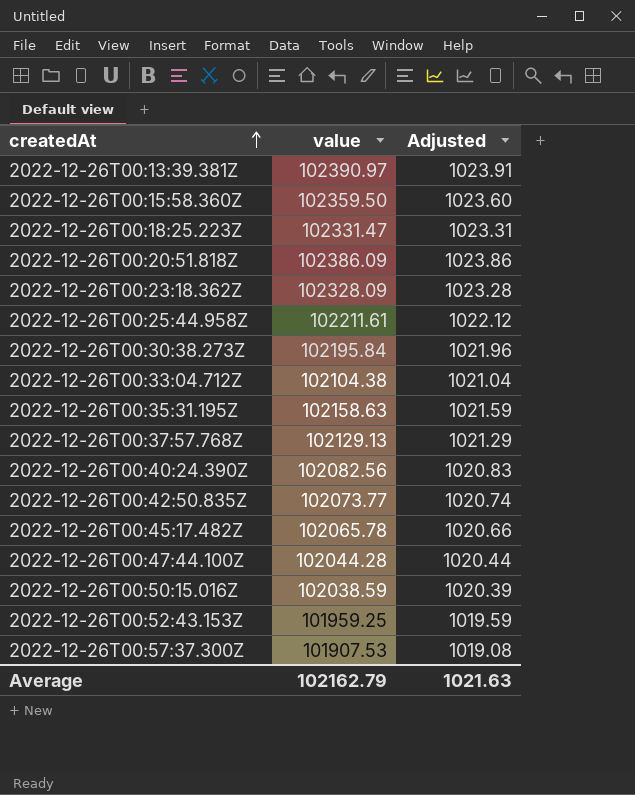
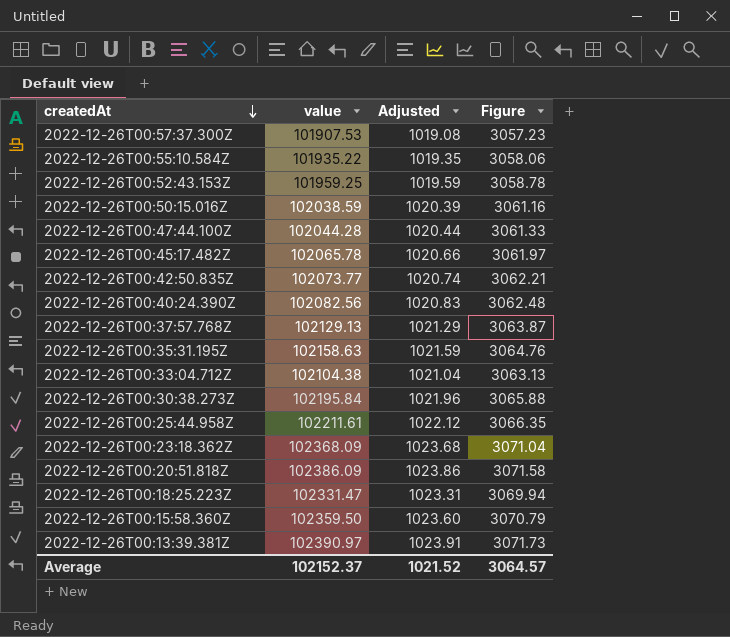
row order: createdAt ascending -> createdAt descending
column Figure | formula: none -> [value] * 0.03
row 2022-12-26T00:55:10.584Z: none -> 101935.22 | 1019.35 | 3058.06
2022-12-26T00:23:18.362Z | value: 102328.09 -> 102368.09
2022-12-26T00:23:18.362Z | Adjusted: 1023.28 -> 1023.68
Average | value: 102162.79 -> 102152.37
Average | Adjusted: 1021.63 -> 1021.52

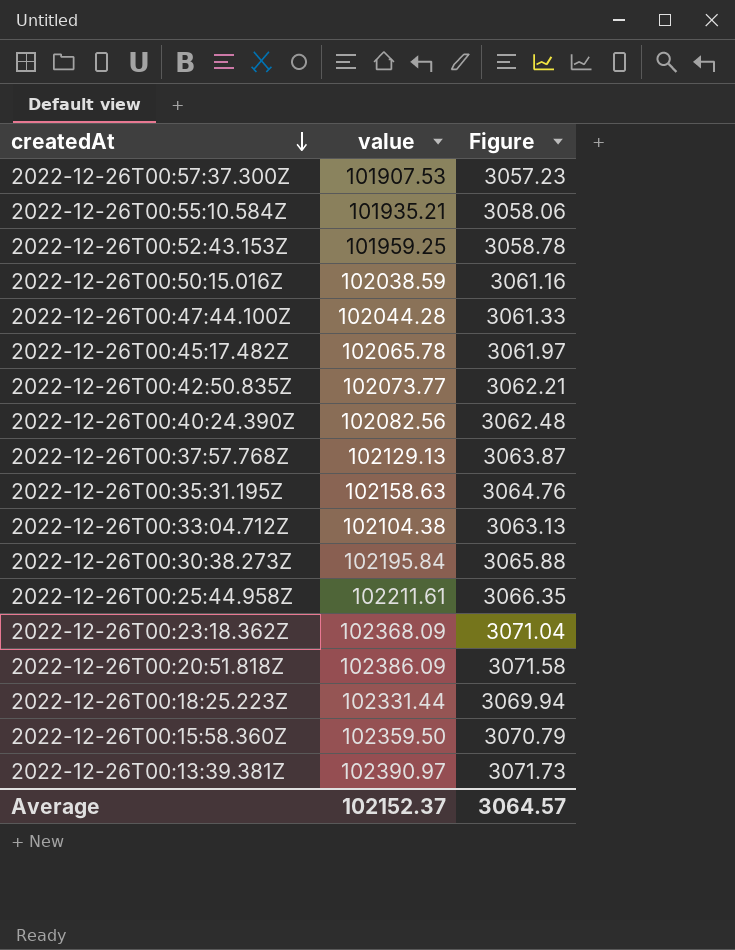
column Adjusted | formula: [value] * 0.01 -> none
2022-12-26T00:55:10.584Z | value: 101935.22 -> 101935.21
2022-12-26T00:18:25.223Z | value: 102331.47 -> 102331.44

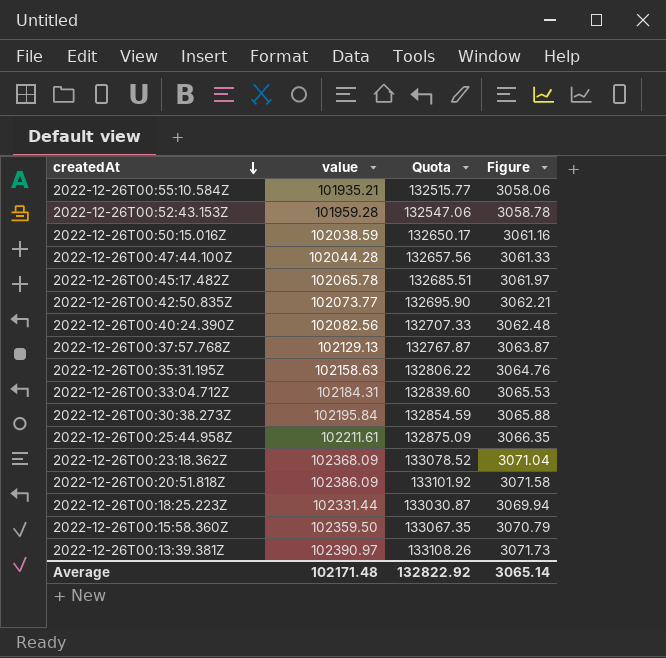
column Quota | formula: none -> [value] * 1.3
row 2022-12-26T00:57:37.300Z: 101907.53 | 3057.23 -> none
2022-12-26T00:52:43.153Z | value: 101959.25 -> 101959.28
2022-12-26T00:33:04.712Z | value: 102104.38 -> 102184.31
2022-12-26T00:33:04.712Z | Figure: 3063.13 -> 3065.53
Average | value: 102152.37 -> 102171.48
Average | Figure: 3064.57 -> 3065.14

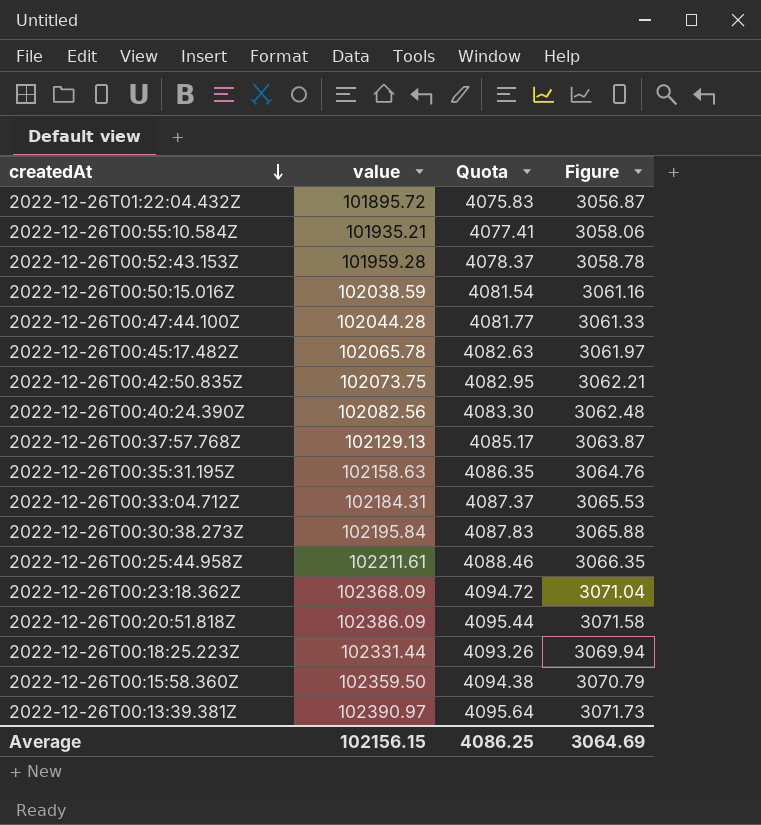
column Quota | formula: [value] * 1.3 -> [value] * 0.04
row 2022-12-26T01:22:04.432Z: none -> 101895.72 | 4075.83 | 3056.87
2022-12-26T00:42:50.835Z | value: 102073.77 -> 102073.75
Average | value: 102171.48 -> 102156.15
Average | Quota: 132822.92 -> 4086.25
Average | Figure: 3065.14 -> 3064.69

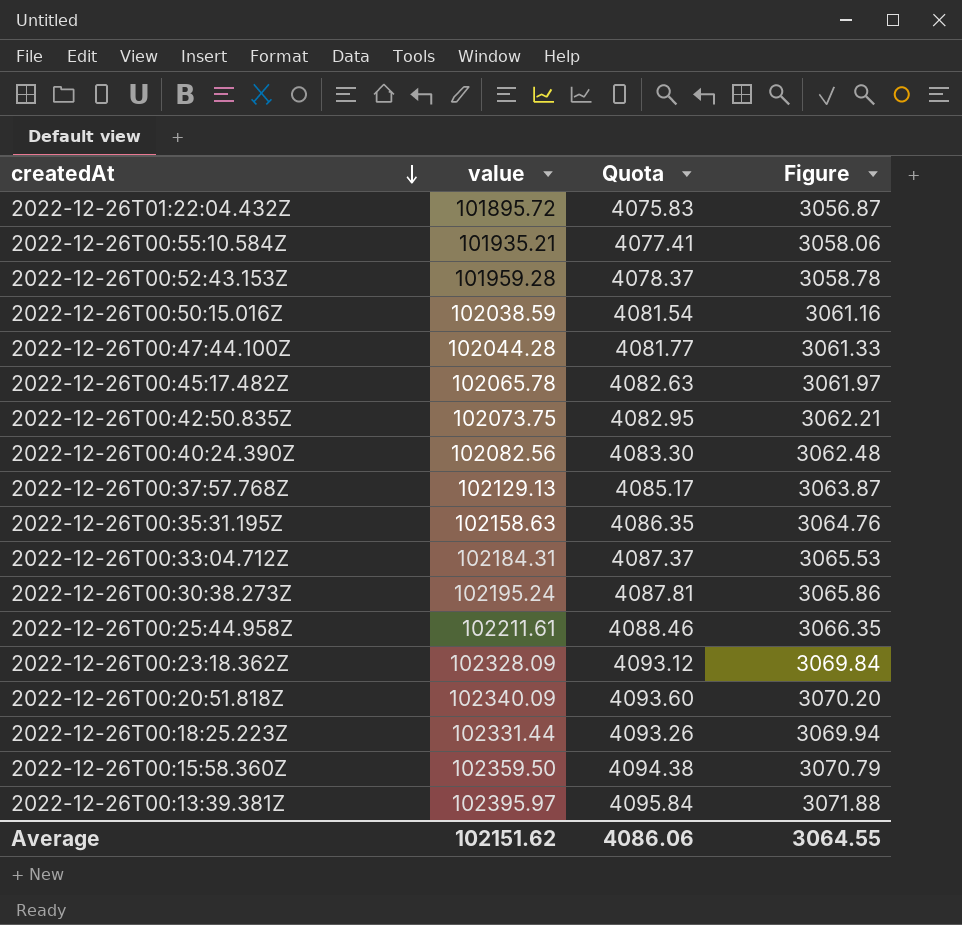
2022-12-26T00:30:38.273Z | value: 102195.84 -> 102195.24
2022-12-26T00:30:38.273Z | Quota: 4087.83 -> 4087.81
2022-12-26T00:30:38.273Z | Figure: 3065.88 -> 3065.86
2022-12-26T00:23:18.362Z | value: 102368.09 -> 102328.09
2022-12-26T00:23:18.362Z | Quota: 4094.72 -> 4093.12
2022-12-26T00:23:18.362Z | Figure: 3071.04 -> 3069.84
2022-12-26T00:20:51.818Z | value: 102386.09 -> 102340.09
2022-12-26T00:20:51.818Z | Quota: 4095.44 -> 4093.60
2022-12-26T00:20:51.818Z | Figure: 3071.58 -> 3070.20
2022-12-26T00:13:39.381Z | value: 102390.97 -> 102395.97
2022-12-26T00:13:39.381Z | Quota: 4095.64 -> 4095.84
2022-12-26T00:13:39.381Z | Figure: 3071.73 -> 3071.88
Average | value: 102156.15 -> 102151.62
Average | Quota: 4086.25 -> 4086.06
Average | Figure: 3064.69 -> 3064.55

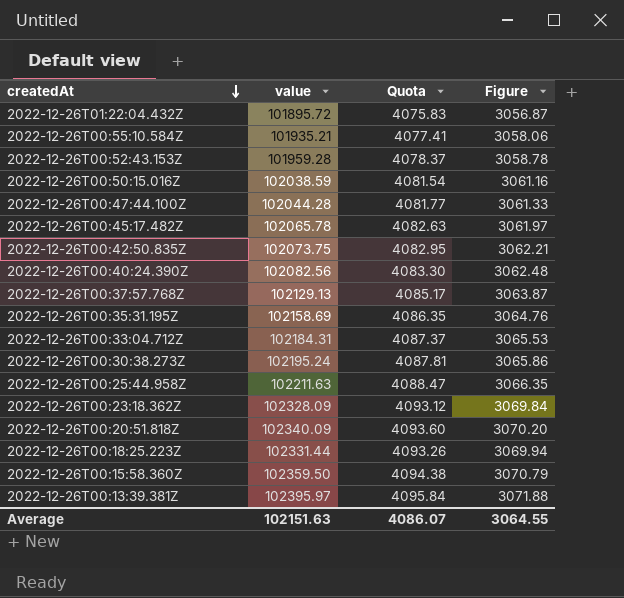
2022-12-26T00:35:31.195Z | value: 102158.63 -> 102158.69
2022-12-26T00:25:44.958Z | value: 102211.61 -> 102211.63
2022-12-26T00:25:44.958Z | Quota: 4088.46 -> 4088.47
Average | value: 102151.62 -> 102151.63
Average | Quota: 4086.06 -> 4086.07

